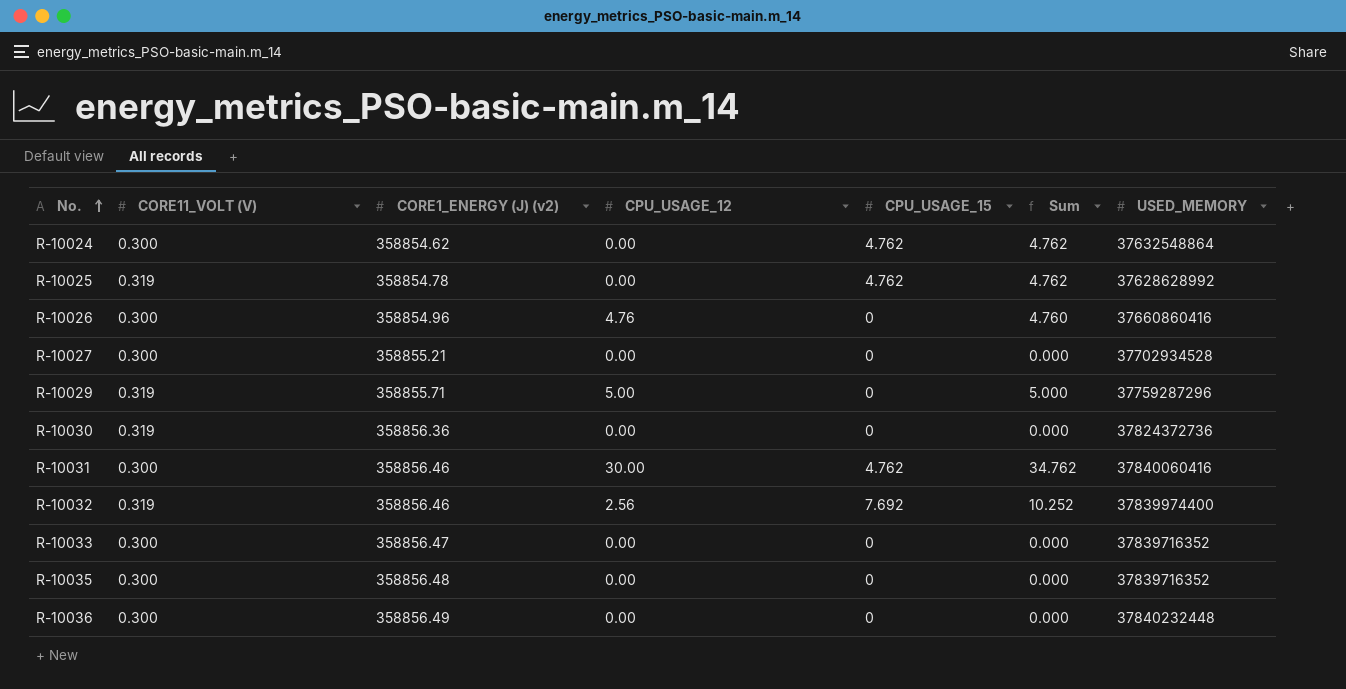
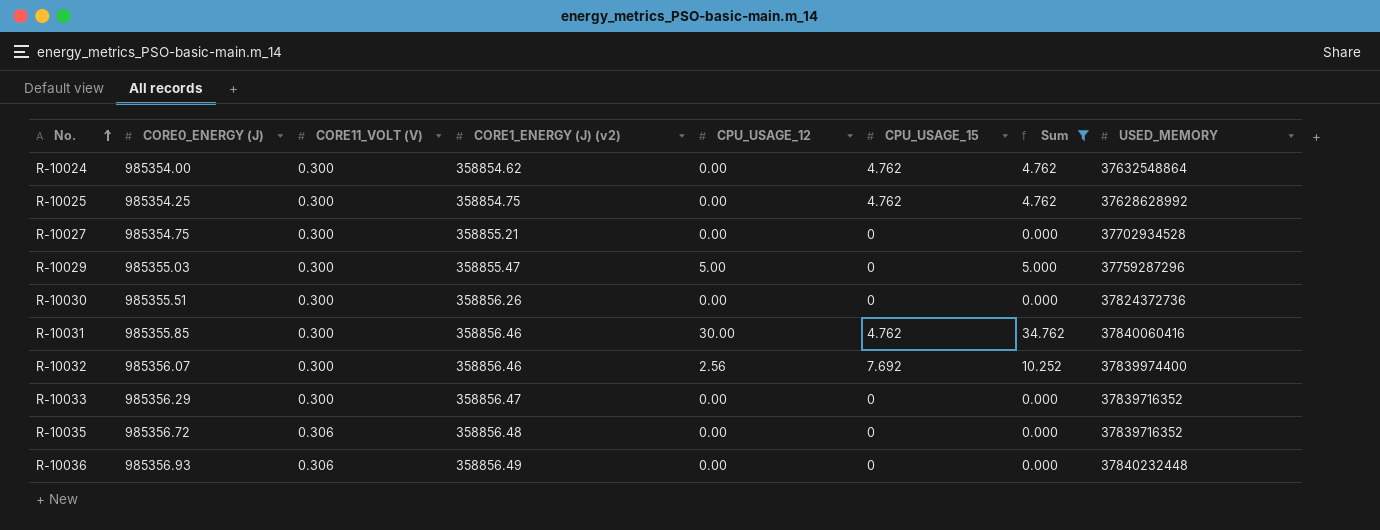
filter: none -> Sum != 4.760
column CORE0_ENERGY (J) | position: none -> 2
R-10025 | CORE11_VOLT (V): 0.319 -> 0.300
R-10025 | CORE1_ENERGY (J) (v2): 358854.78 -> 358854.75
R-10029 | CORE11_VOLT (V): 0.319 -> 0.300
R-10029 | CORE1_ENERGY (J) (v2): 358855.71 -> 358855.47
R-10030 | CORE11_VOLT (V): 0.319 -> 0.300
R-10030 | CORE1_ENERGY (J) (v2): 358856.36 -> 358856.26
R-10032 | CORE11_VOLT (V): 0.319 -> 0.300
R-10035 | CORE11_VOLT (V): 0.300 -> 0.306
R-10036 | CORE11_VOLT (V): 0.300 -> 0.306

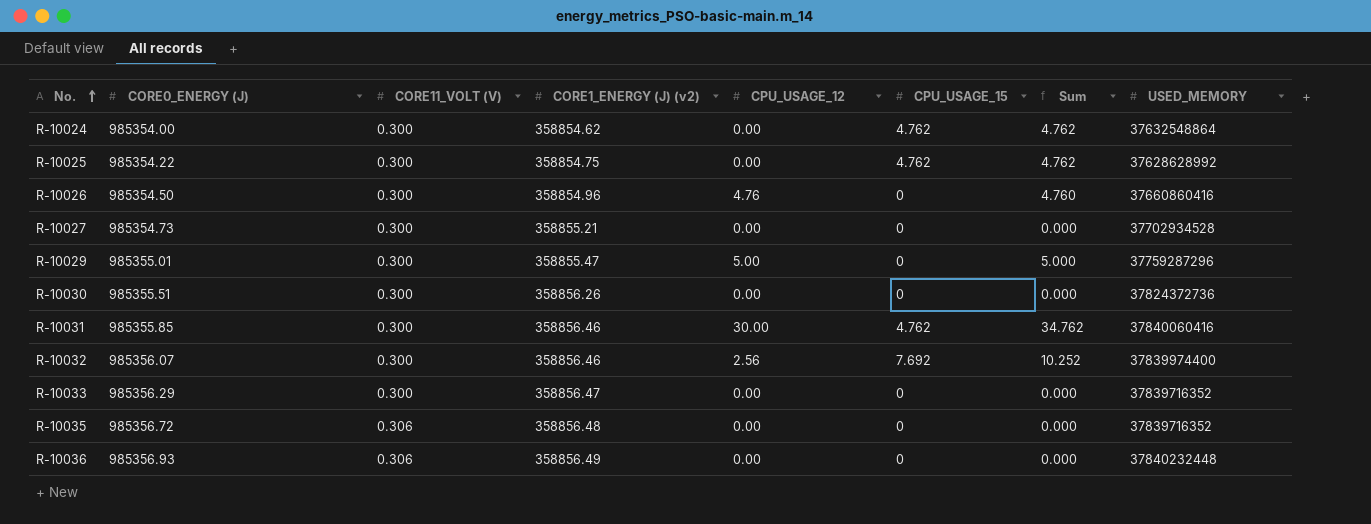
filter: Sum != 4.760 -> none
R-10025 | CORE0_ENERGY (J): 985354.25 -> 985354.22
R-10027 | CORE0_ENERGY (J): 985354.75 -> 985354.73
R-10029 | CORE0_ENERGY (J): 985355.03 -> 985355.01

